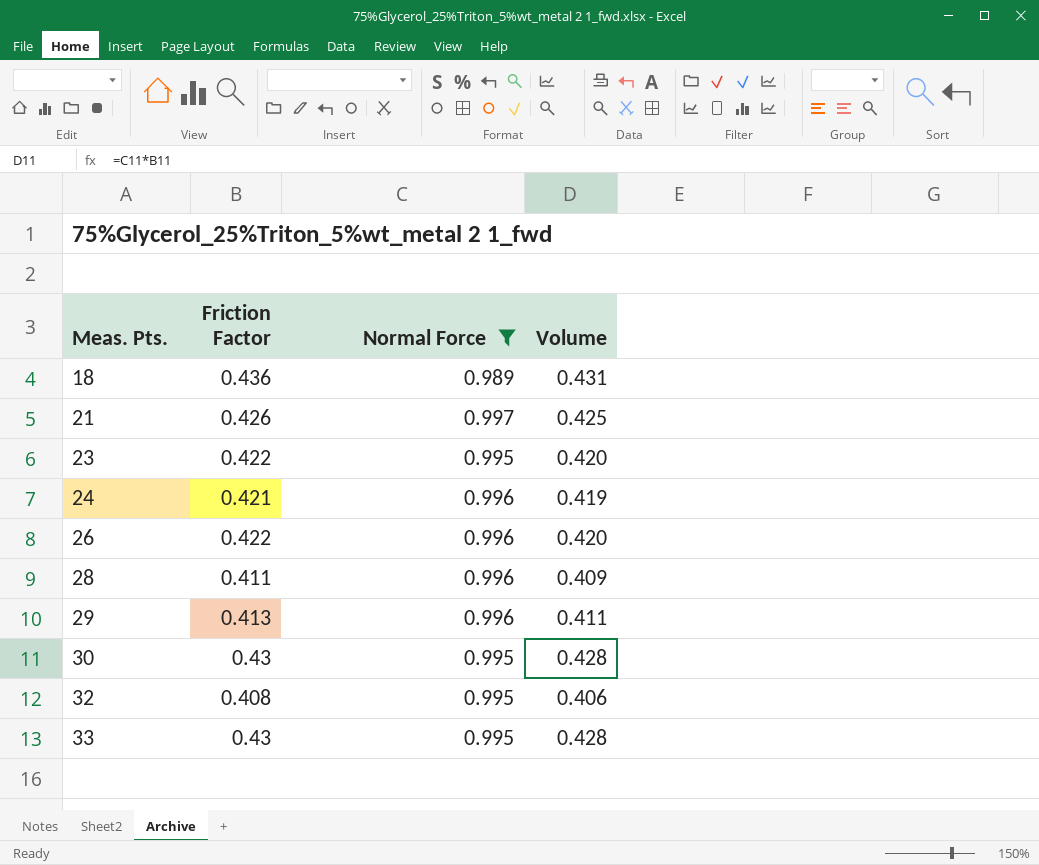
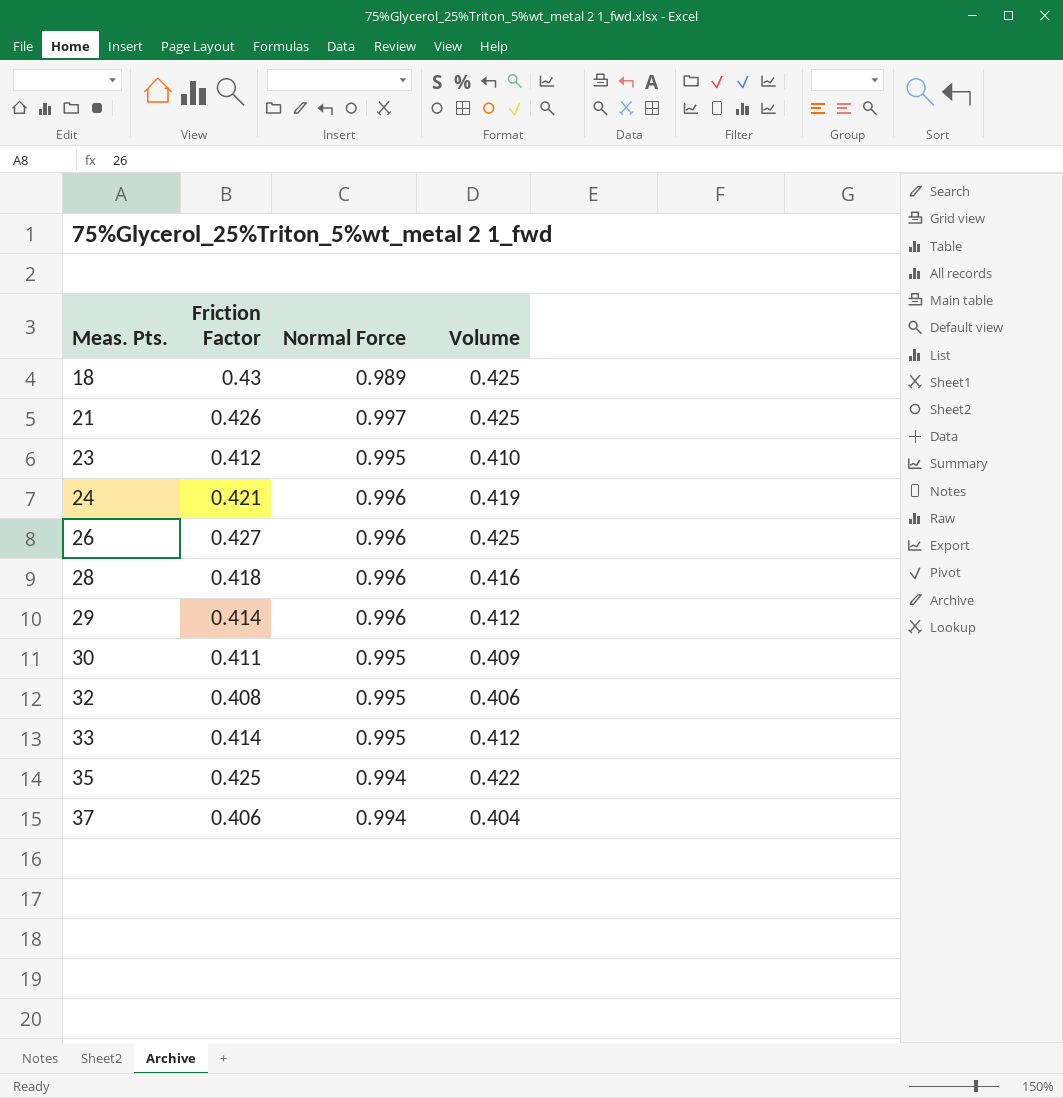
filter: Normal Force != 0.994 -> none
18 | Friction Factor: 0.436 -> 0.43
18 | Volume: 0.431 -> 0.425
23 | Friction Factor: 0.422 -> 0.412
23 | Volume: 0.420 -> 0.410
26 | Friction Factor: 0.422 -> 0.427
26 | Volume: 0.420 -> 0.425
28 | Friction Factor: 0.411 -> 0.418
28 | Volume: 0.409 -> 0.416
29 | Friction Factor: 0.413 -> 0.414
29 | Volume: 0.411 -> 0.412
30 | Friction Factor: 0.43 -> 0.411
30 | Volume: 0.428 -> 0.409
33 | Friction Factor: 0.43 -> 0.414
33 | Volume: 0.428 -> 0.412

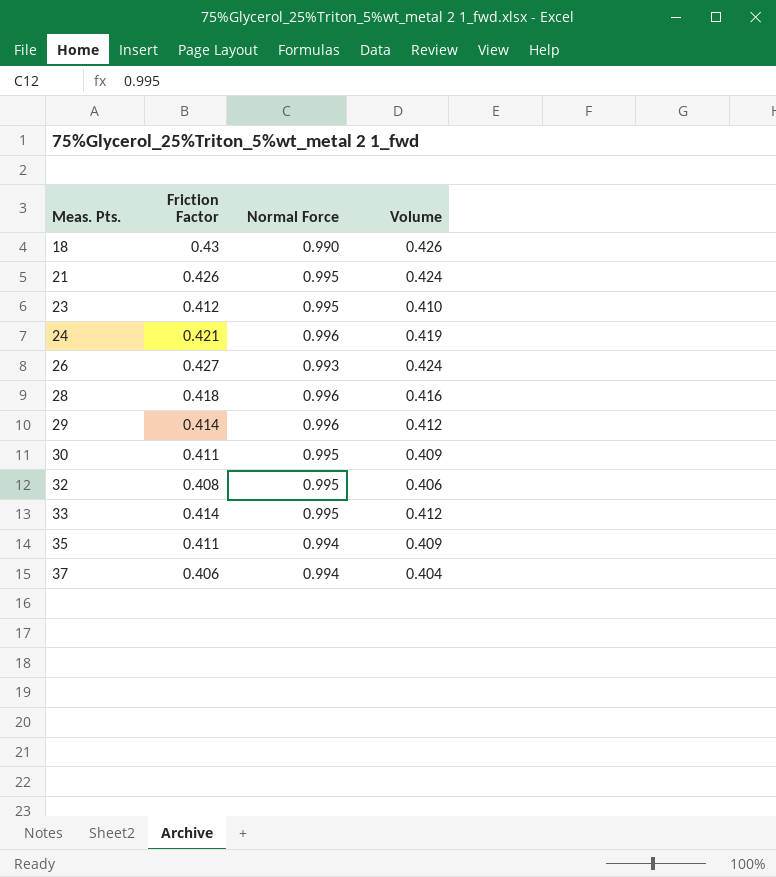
18 | Normal Force: 0.989 -> 0.990
18 | Volume: 0.425 -> 0.426
21 | Normal Force: 0.997 -> 0.995
21 | Volume: 0.425 -> 0.424
26 | Normal Force: 0.996 -> 0.993
26 | Volume: 0.425 -> 0.424
35 | Friction Factor: 0.425 -> 0.411
35 | Volume: 0.422 -> 0.409

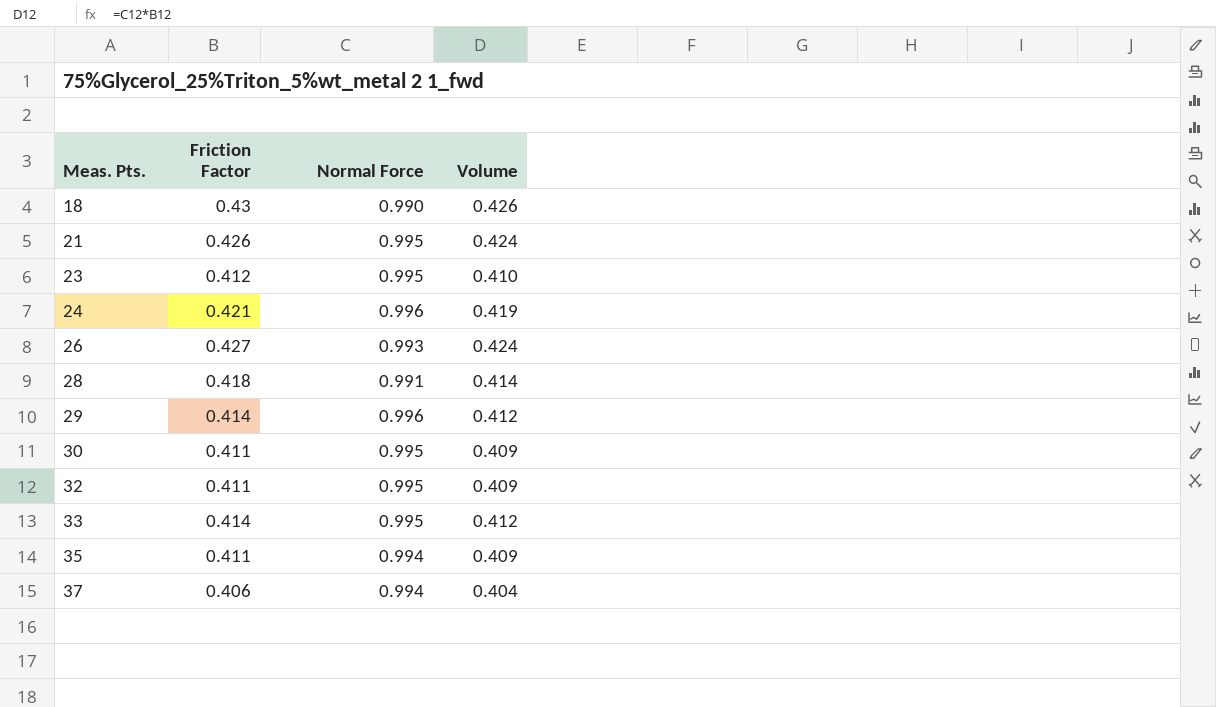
28 | Normal Force: 0.996 -> 0.991
28 | Volume: 0.416 -> 0.414
32 | Friction Factor: 0.408 -> 0.411
32 | Volume: 0.406 -> 0.409

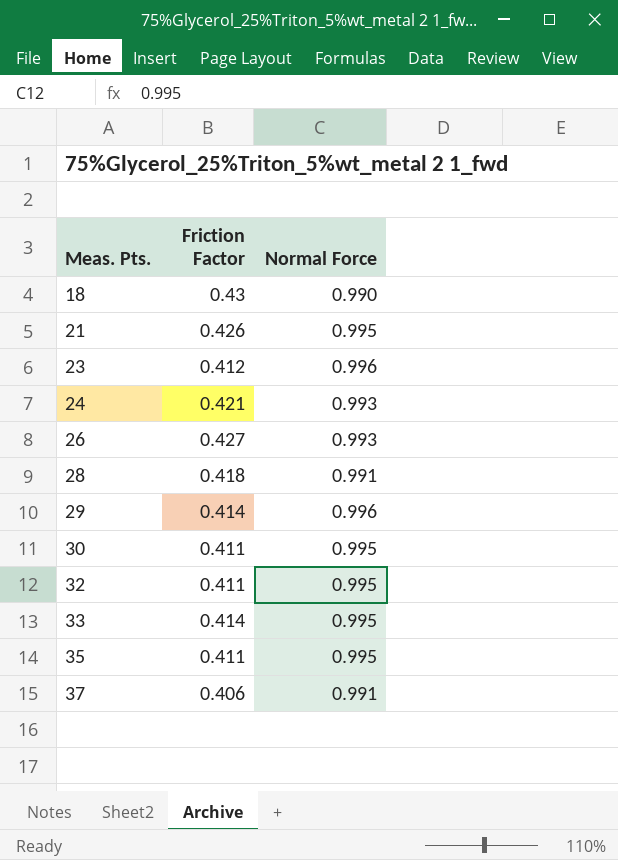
column Volume | formula: [Friction Factor] * [Normal Force] -> none
23 | Normal Force: 0.995 -> 0.996
24 | Normal Force: 0.996 -> 0.993
35 | Normal Force: 0.994 -> 0.995
37 | Normal Force: 0.994 -> 0.991

